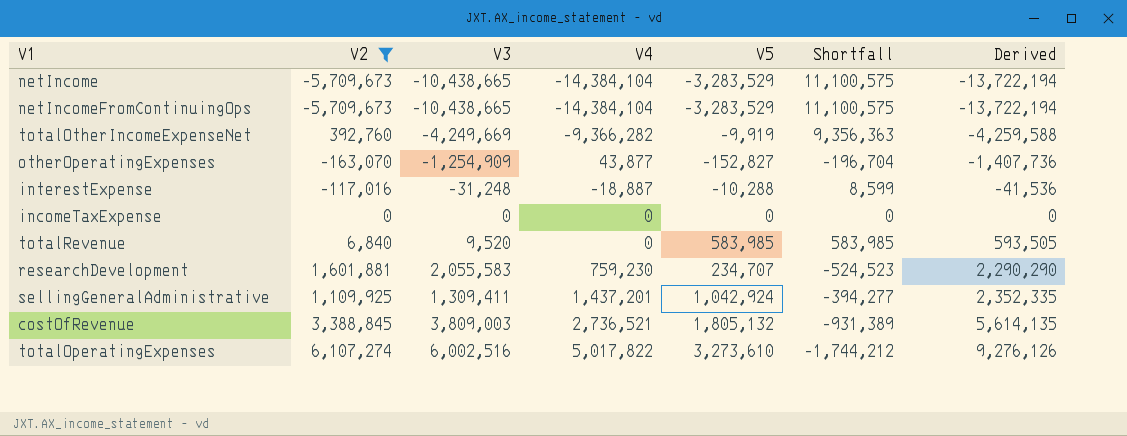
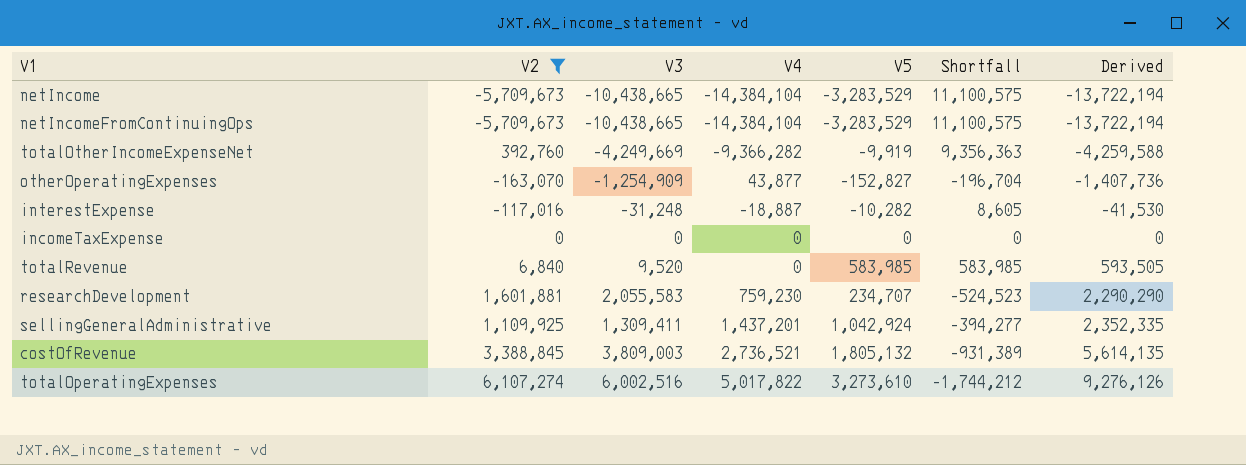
interestExpense | V5: -10,288 -> -10,282
interestExpense | Shortfall: 8,599 -> 8,605
interestExpense | Derived: -41,536 -> -41,530

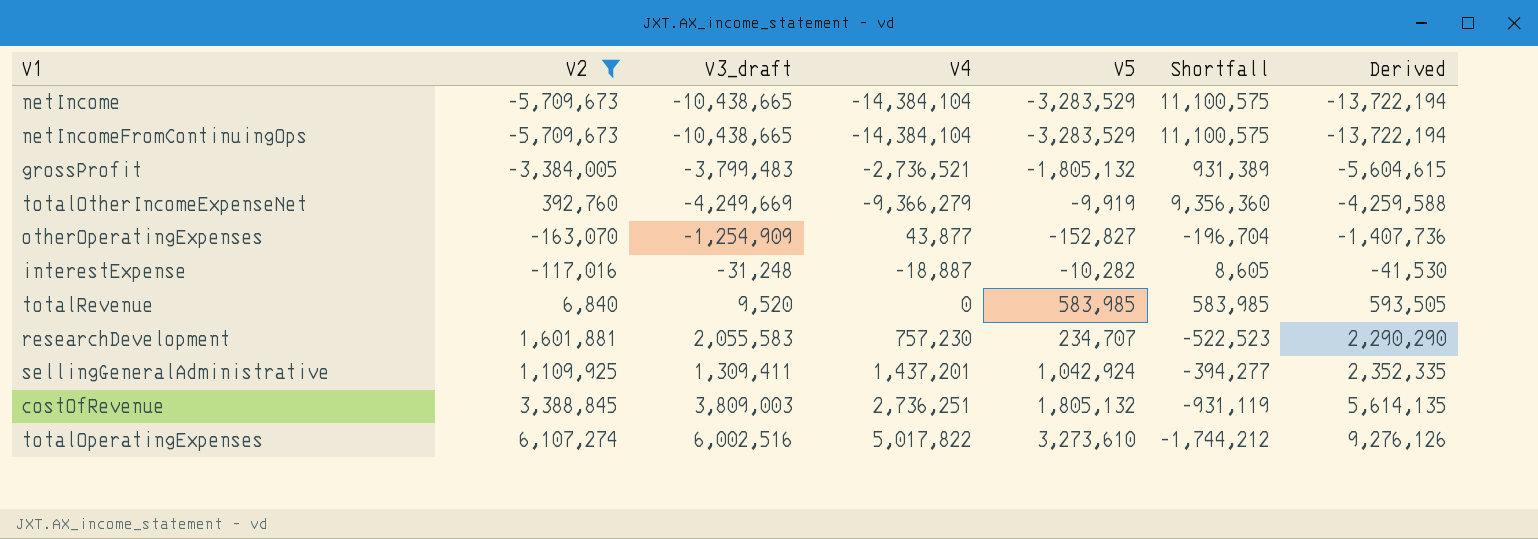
column name: V3 -> V3_draft
row incomeTaxExpense: 0 | 0 | 0 | 0 | 0 | 0 -> none
row grossProfit: none -> -3,384,005 | -3,799,483 | -2,736,521 | -1,805,132 | 931,389 | -5,604,615
totalOtherIncomeExpenseNet | V4: -9,366,282 -> -9,366,279
totalOtherIncomeExpenseNet | Shortfall: 9,356,363 -> 9,356,360
researchDevelopment | V4: 759,230 -> 757,230
researchDevelopment | Shortfall: -524,523 -> -522,523
costOfRevenue | V4: 2,736,521 -> 2,736,251
costOfRevenue | Shortfall: -931,389 -> -931,119

